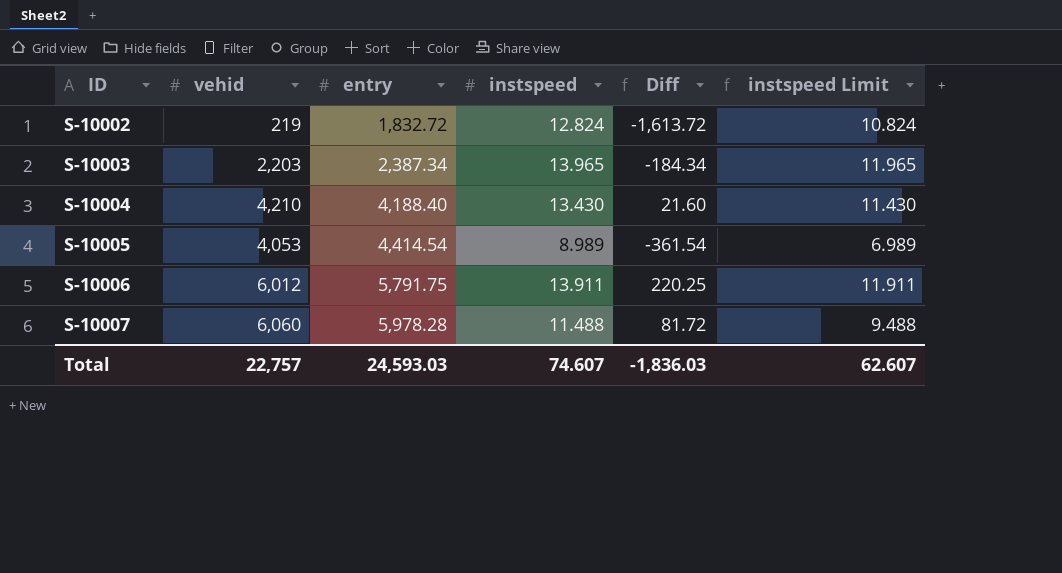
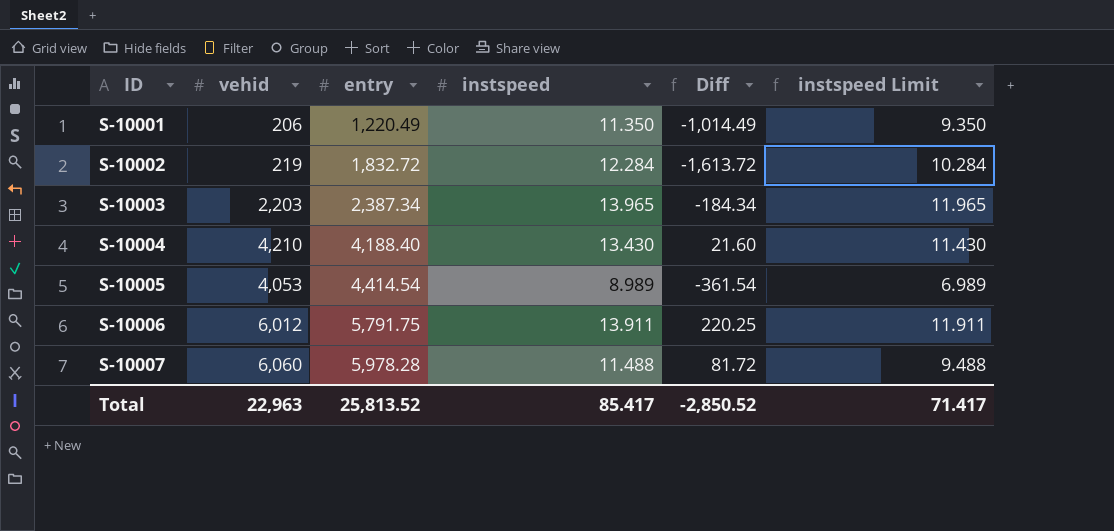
row S-10001: none -> 206 | 1,220.49 | 11.350 | -1,014.49 | 9.350
S-10002 | instspeed: 12.824 -> 12.284
S-10002 | instspeed Limit: 10.824 -> 10.284
Total | vehid: 22,757 -> 22,963
Total | entry: 24,593.03 -> 25,813.52
Total | instspeed: 74.607 -> 85.417
Total | Diff: -1,836.03 -> -2,850.52
Total | instspeed Limit: 62.607 -> 71.417

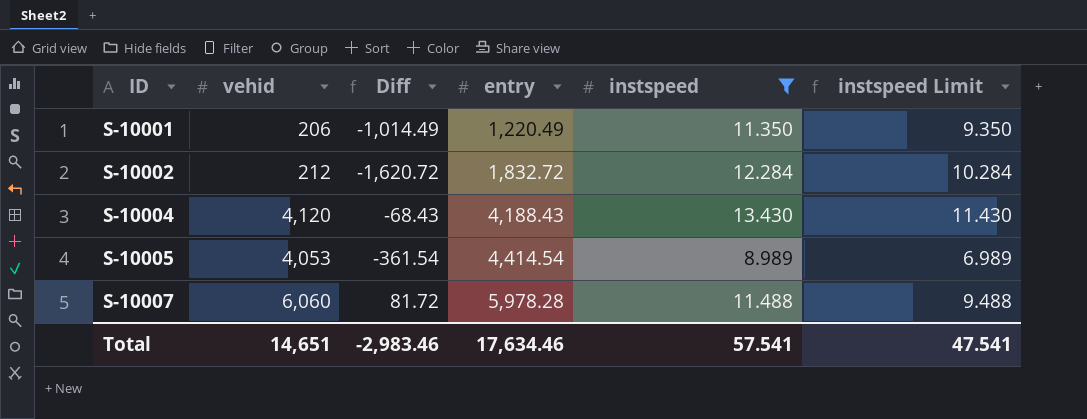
filter: none -> instspeed <= 13.430
column Diff | position: 5 -> 3
S-10002 | vehid: 219 -> 212
S-10002 | Diff: -1,613.72 -> -1,620.72
S-10004 | vehid: 4,210 -> 4,120
S-10004 | Diff: 21.60 -> -68.43
S-10004 | entry: 4,188.40 -> 4,188.43
Total | vehid: 22,963 -> 14,651
Total | Diff: -2,850.52 -> -2,983.46
Total | entry: 25,813.52 -> 17,634.46
Total | instspeed: 85.417 -> 57.541
Total | instspeed Limit: 71.417 -> 47.541

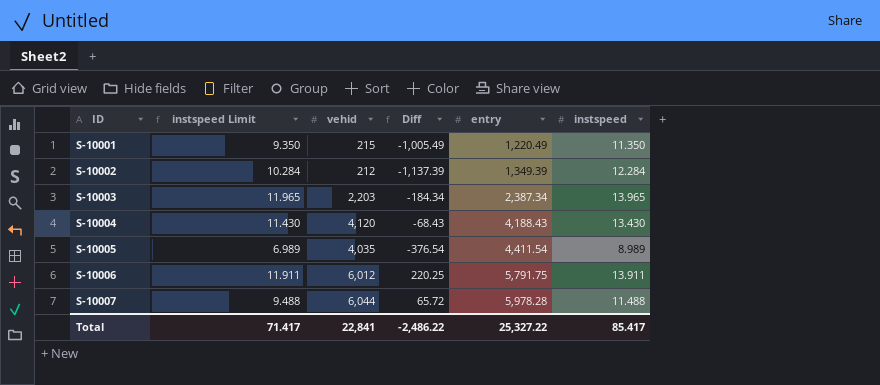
filter: instspeed <= 13.430 -> none
column instspeed Limit | position: 6 -> 2
S-10001 | vehid: 206 -> 215
S-10001 | Diff: -1,014.49 -> -1,005.49
S-10002 | Diff: -1,620.72 -> -1,137.39
S-10002 | entry: 1,832.72 -> 1,349.39
S-10005 | vehid: 4,053 -> 4,035
S-10005 | Diff: -361.54 -> -376.54
S-10005 | entry: 4,414.54 -> 4,411.54
S-10007 | vehid: 6,060 -> 6,044
S-10007 | Diff: 81.72 -> 65.72
Total | instspeed Limit: 47.541 -> 71.417
Total | vehid: 14,651 -> 22,841
Total | Diff: -2,983.46 -> -2,486.22
Total | entry: 17,634.46 -> 25,327.22
Total | instspeed: 57.541 -> 85.417

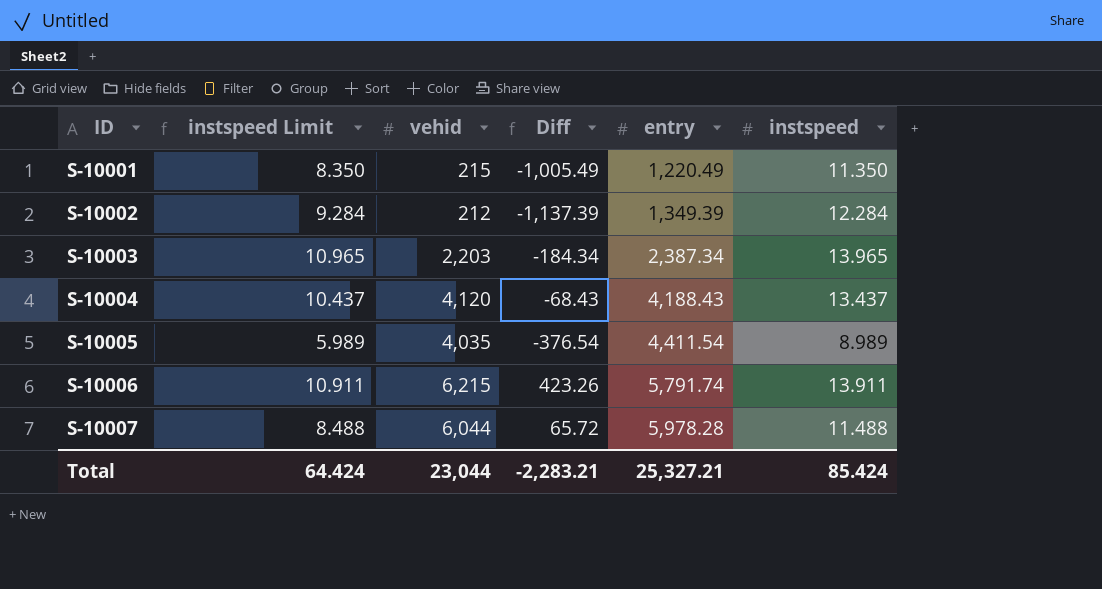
column instspeed Limit | formula: [instspeed] - 2 -> [instspeed] - 3
S-10004 | instspeed: 13.430 -> 13.437
S-10006 | vehid: 6,012 -> 6,215
S-10006 | Diff: 220.25 -> 423.26
S-10006 | entry: 5,791.75 -> 5,791.74
Total | instspeed Limit: 71.417 -> 64.424
Total | vehid: 22,841 -> 23,044
Total | Diff: -2,486.22 -> -2,283.21
Total | entry: 25,327.22 -> 25,327.21
Total | instspeed: 85.417 -> 85.424

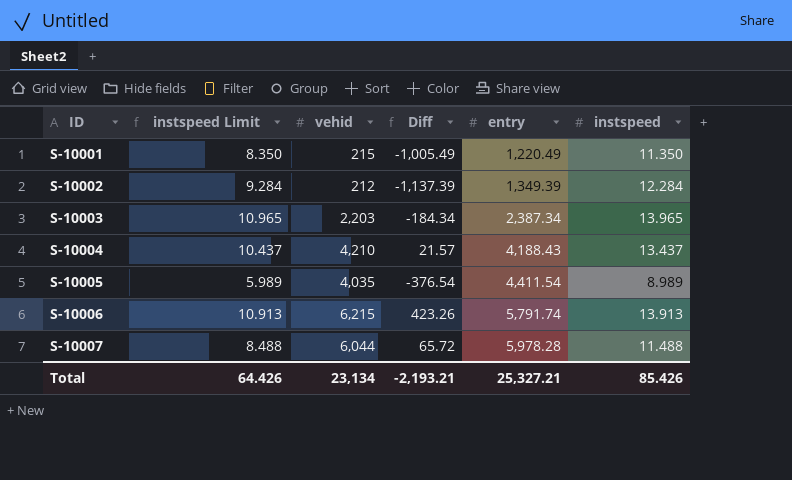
S-10004 | vehid: 4,120 -> 4,210
S-10004 | Diff: -68.43 -> 21.57
S-10006 | instspeed Limit: 10.911 -> 10.913
S-10006 | instspeed: 13.911 -> 13.913
Total | instspeed Limit: 64.424 -> 64.426
Total | vehid: 23,044 -> 23,134
Total | Diff: -2,283.21 -> -2,193.21
Total | instspeed: 85.424 -> 85.426

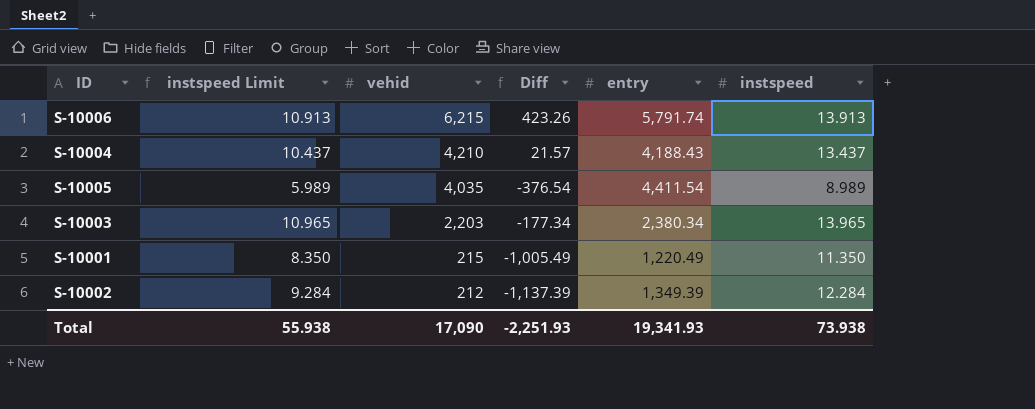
row order: ID ascending -> vehid descending
row S-10007: 8.488 | 6,044 | 65.72 | 5,978.28 | 11.488 -> none
S-10003 | Diff: -184.34 -> -177.34
S-10003 | entry: 2,387.34 -> 2,380.34
Total | instspeed Limit: 64.426 -> 55.938
Total | vehid: 23,134 -> 17,090
Total | Diff: -2,193.21 -> -2,251.93
Total | entry: 25,327.21 -> 19,341.93
Total | instspeed: 85.426 -> 73.938

